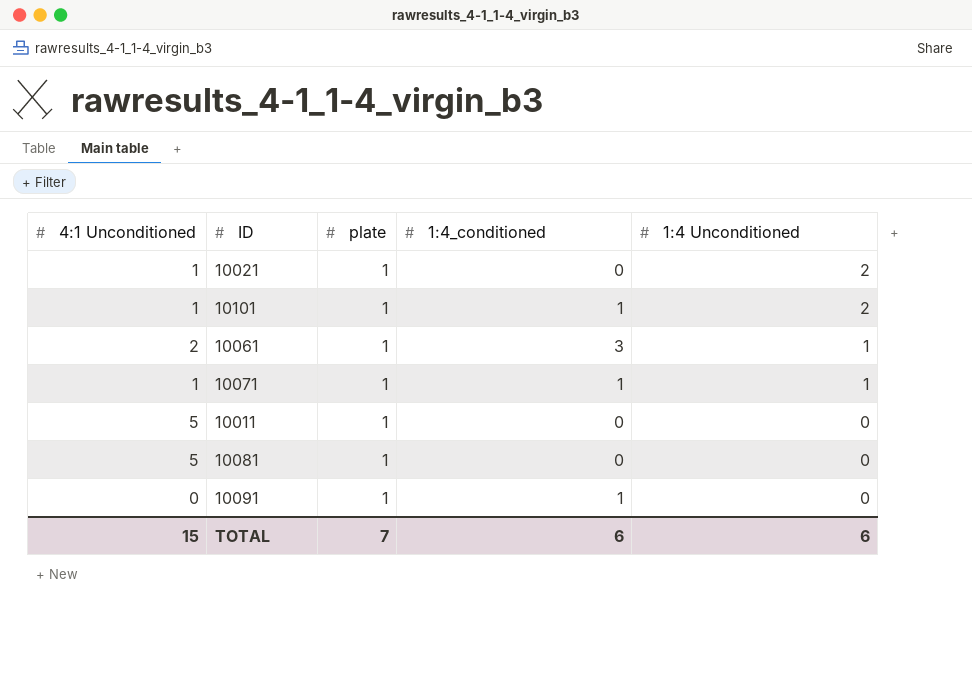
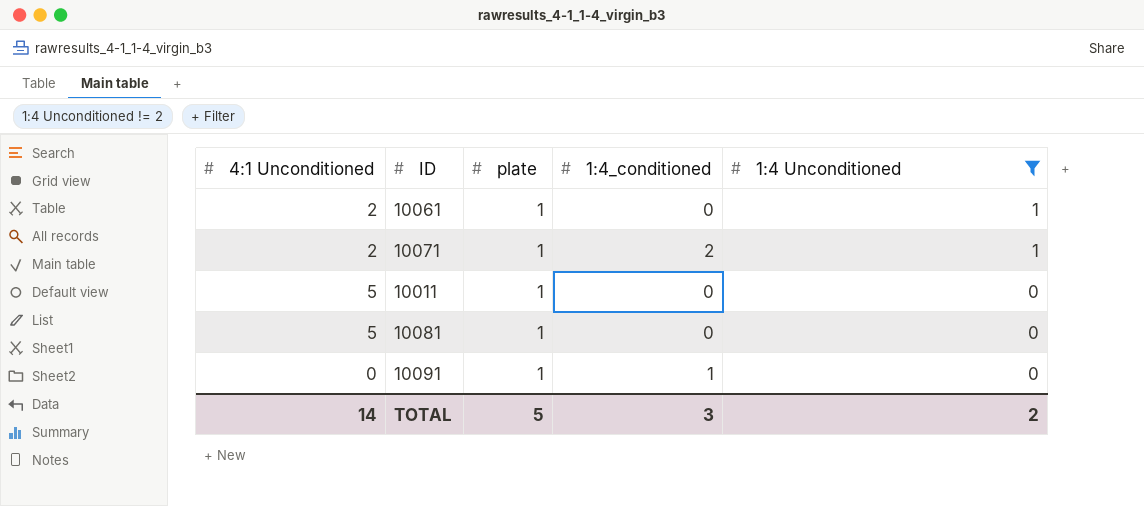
filter: none -> 1:4 Unconditioned != 2
10061 | 1:4_conditioned: 3 -> 0
10071 | 4:1 Unconditioned: 1 -> 2
10071 | 1:4_conditioned: 1 -> 2
TOTAL | 4:1 Unconditioned: 15 -> 14
TOTAL | plate: 7 -> 5
TOTAL | 1:4_conditioned: 6 -> 3
TOTAL | 1:4 Unconditioned: 6 -> 2

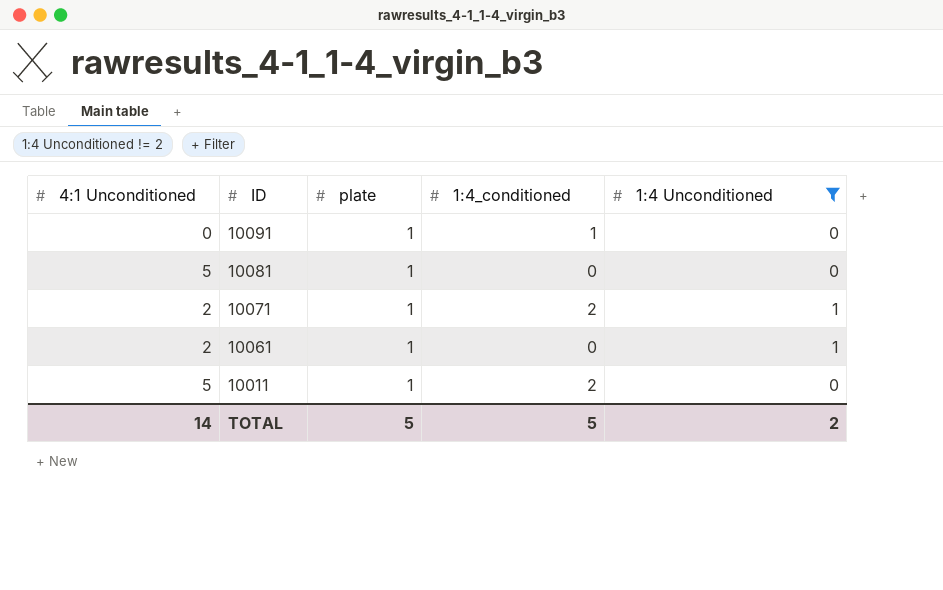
row order: 1:4 Unconditioned descending -> ID descending
10011 | 1:4_conditioned: 0 -> 2
TOTAL | 1:4_conditioned: 3 -> 5

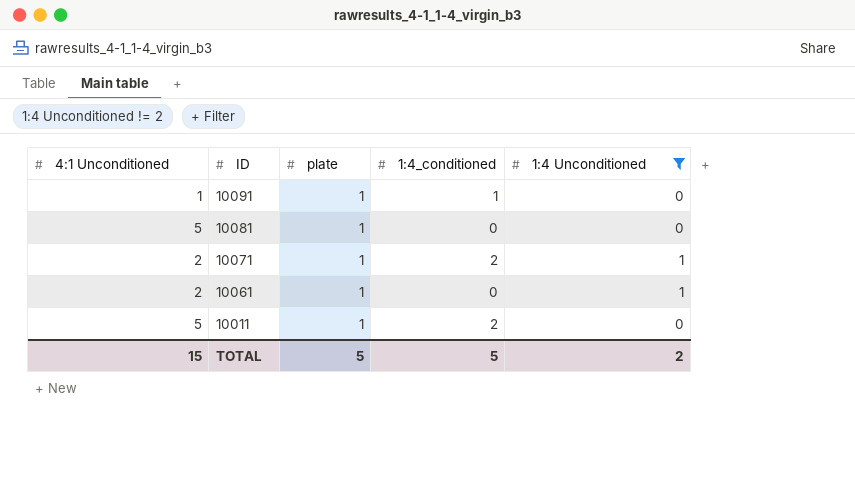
10091 | 4:1 Unconditioned: 0 -> 1
TOTAL | 4:1 Unconditioned: 14 -> 15

